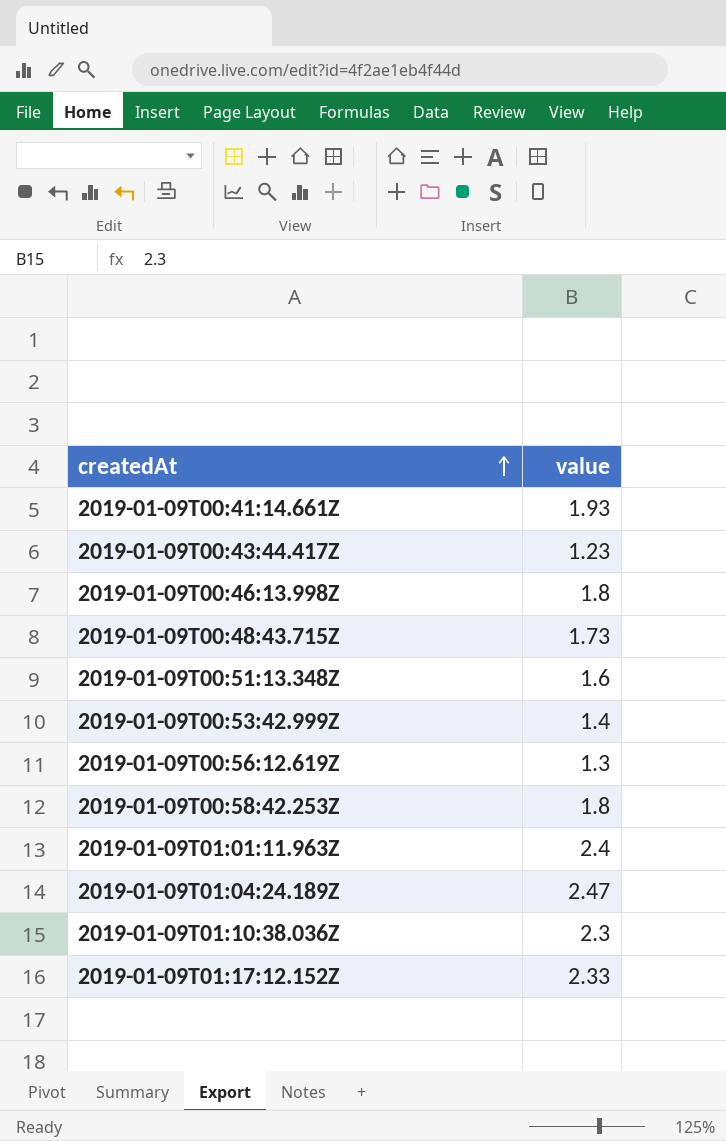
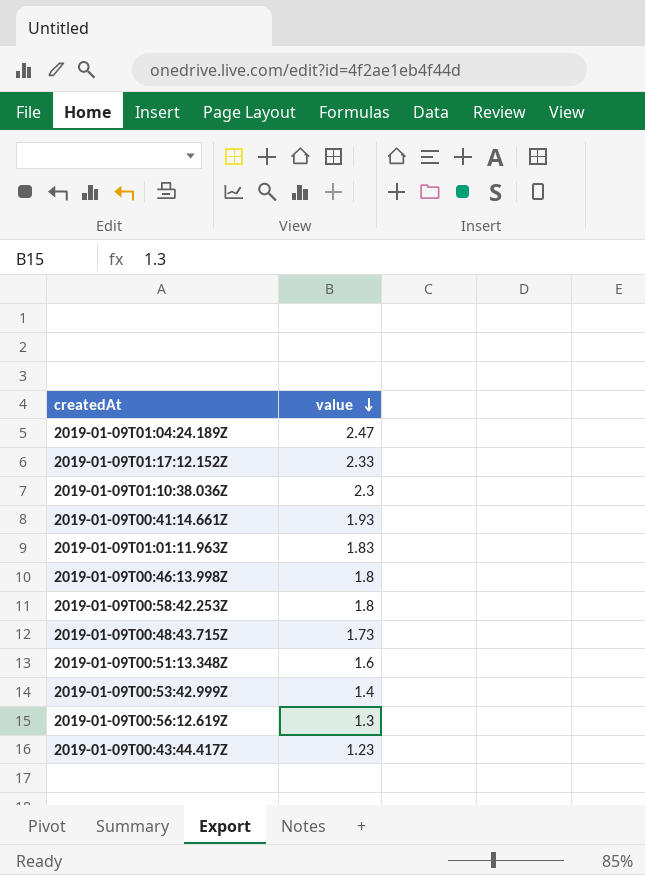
row order: createdAt ascending -> value descending
2019-01-09T01:01:11.963Z | value: 2.4 -> 1.83

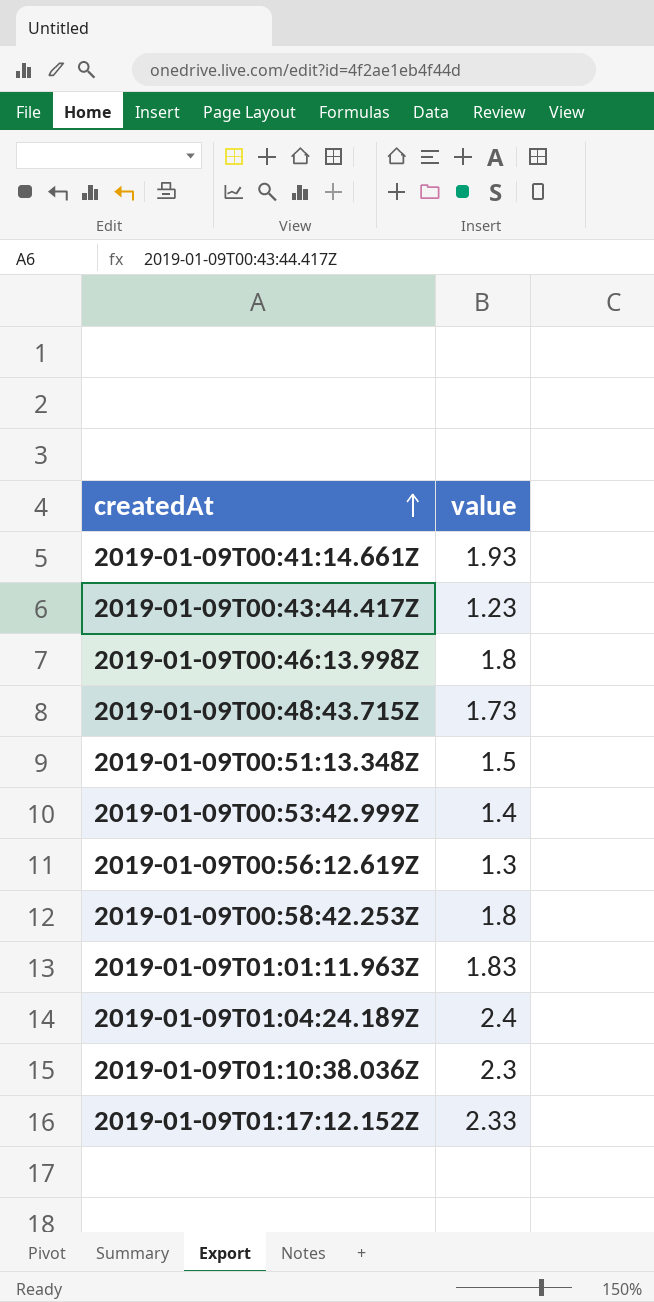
row order: value descending -> createdAt ascending
2019-01-09T00:51:13.348Z | value: 1.6 -> 1.5
2019-01-09T01:04:24.189Z | value: 2.47 -> 2.4

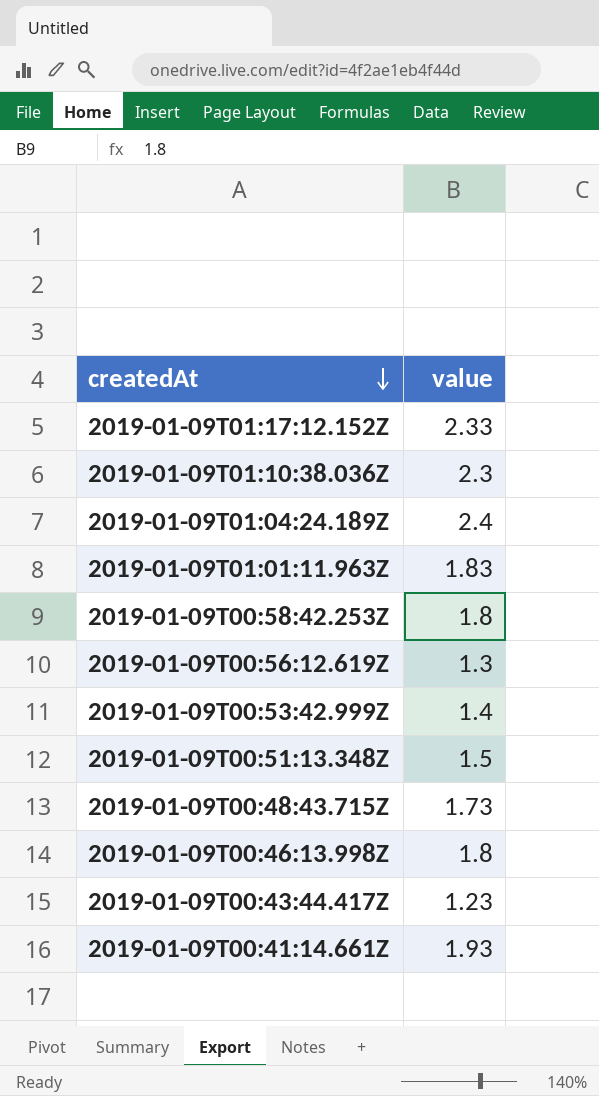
row order: createdAt ascending -> createdAt descending

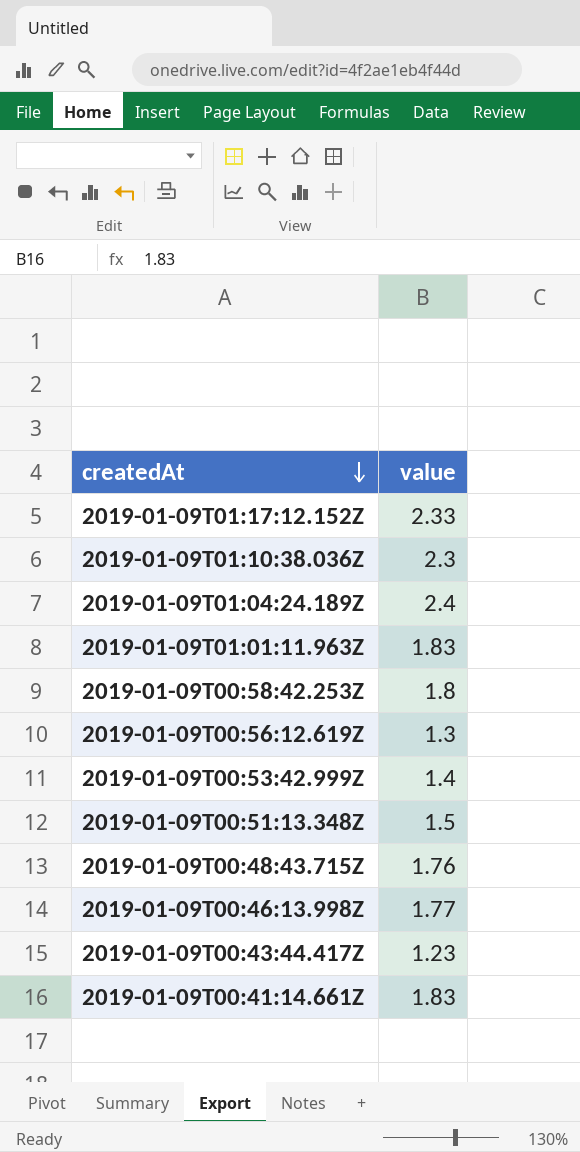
2019-01-09T00:48:43.715Z | value: 1.73 -> 1.76
2019-01-09T00:46:13.998Z | value: 1.8 -> 1.77
2019-01-09T00:41:14.661Z | value: 1.93 -> 1.83

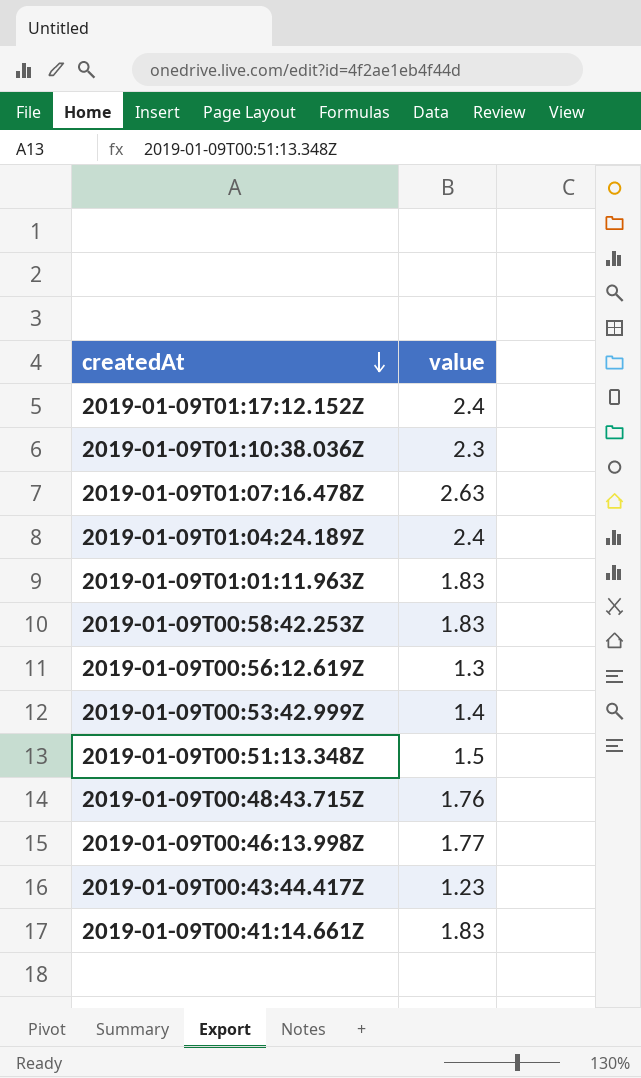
2019-01-09T01:17:12.152Z | value: 2.33 -> 2.4
row 2019-01-09T01:07:16.478Z: none -> 2.63
2019-01-09T00:58:42.253Z | value: 1.8 -> 1.83

